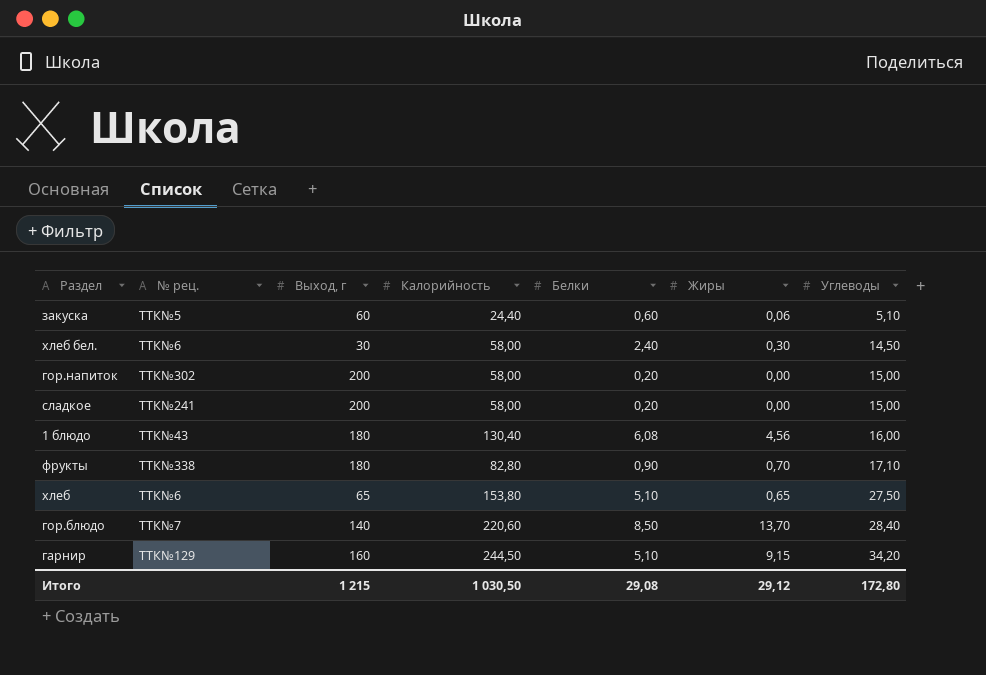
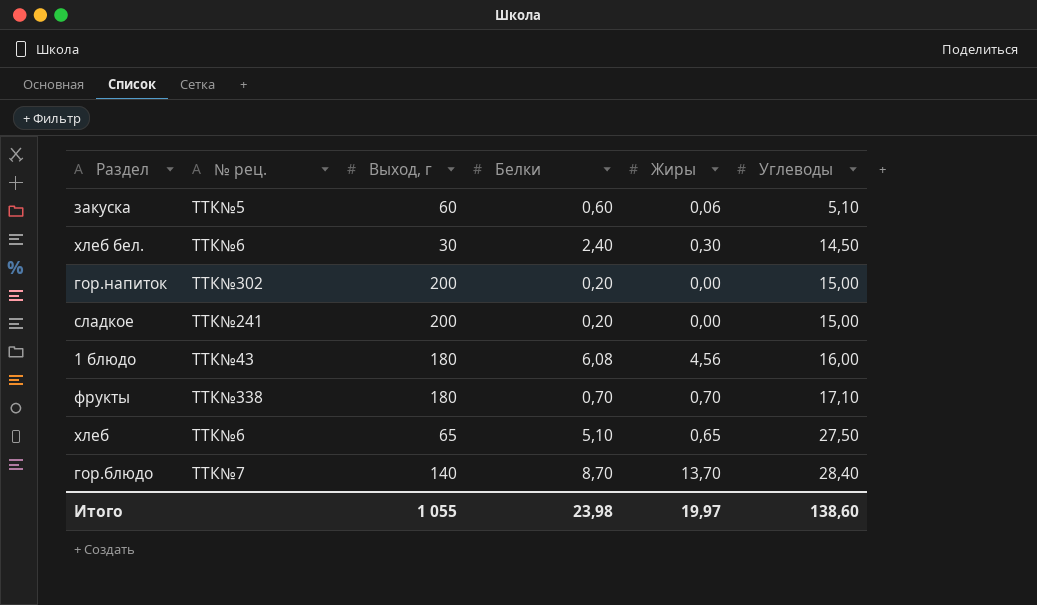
column Калорийность | position: 4 -> none
row гарнир: ТТК№129 | 160 | 244,50 | 5,10 | 9,15 | 34,20 -> none
фрукты | Белки: 0,90 -> 0,70
гор.блюдо | Белки: 8,50 -> 8,70
Итого | Выход, г: 1 215 -> 1 055
Итого | Белки: 29,08 -> 23,98
Итого | Жиры: 29,12 -> 19,97
Итого | Углеводы: 172,80 -> 138,60

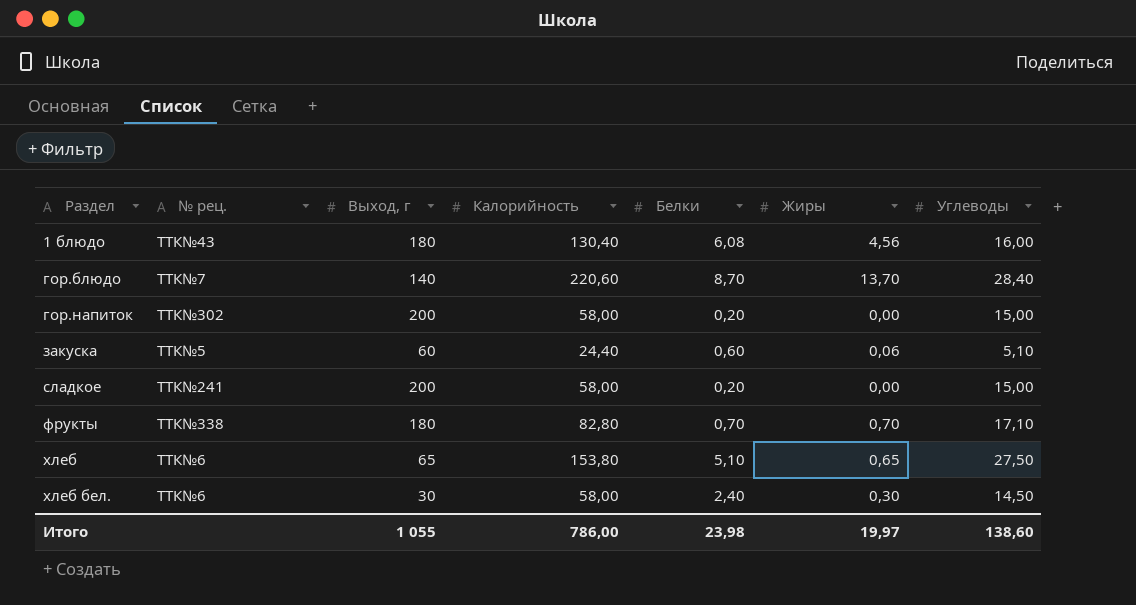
row order: Углеводы ascending -> Раздел ascending
column Калорийность | position: none -> 4

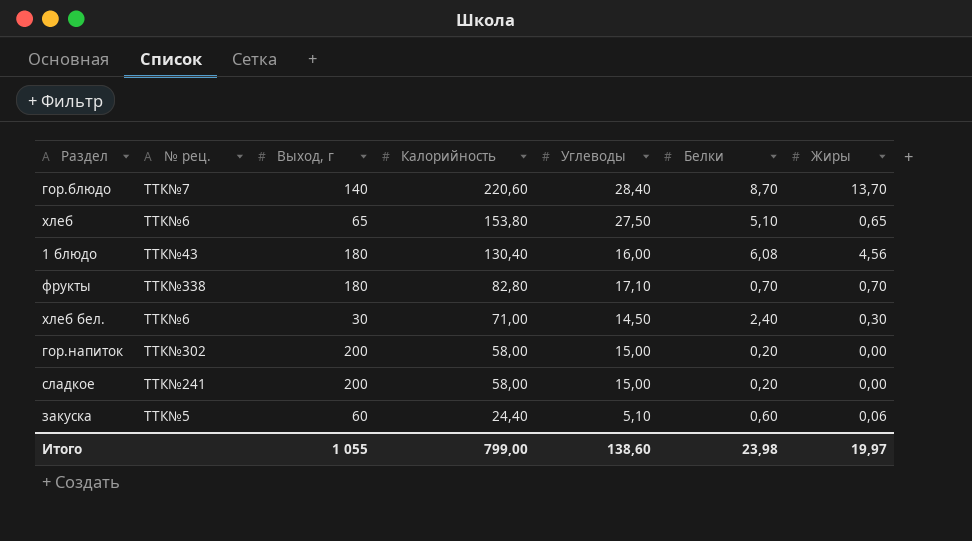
row order: Раздел ascending -> Калорийность descending
column Углеводы | position: 7 -> 5
хлеб бел. | Калорийность: 58,00 -> 71,00
Итого | Калорийность: 786,00 -> 799,00

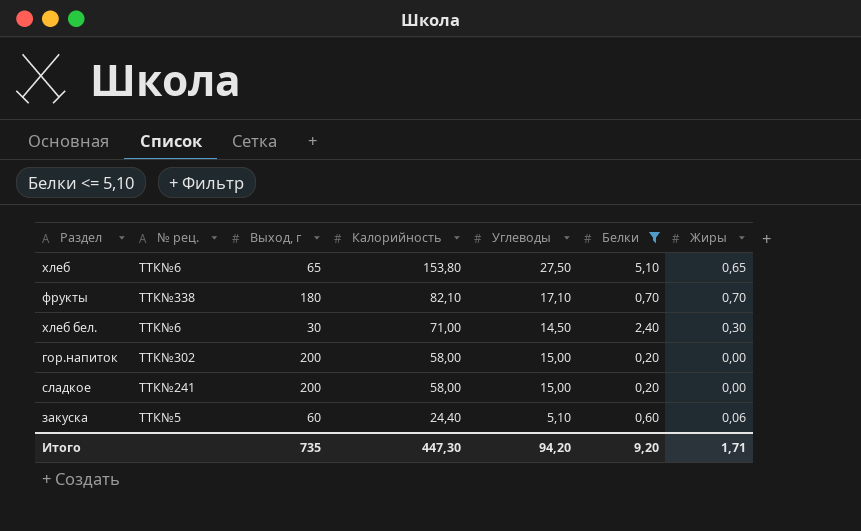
filter: none -> Белки <= 5,10
фрукты | Калорийность: 82,80 -> 82,10
Итого | Выход, г: 1 055 -> 735
Итого | Калорийность: 799,00 -> 447,30
Итого | Углеводы: 138,60 -> 94,20
Итого | Белки: 23,98 -> 9,20
Итого | Жиры: 19,97 -> 1,71

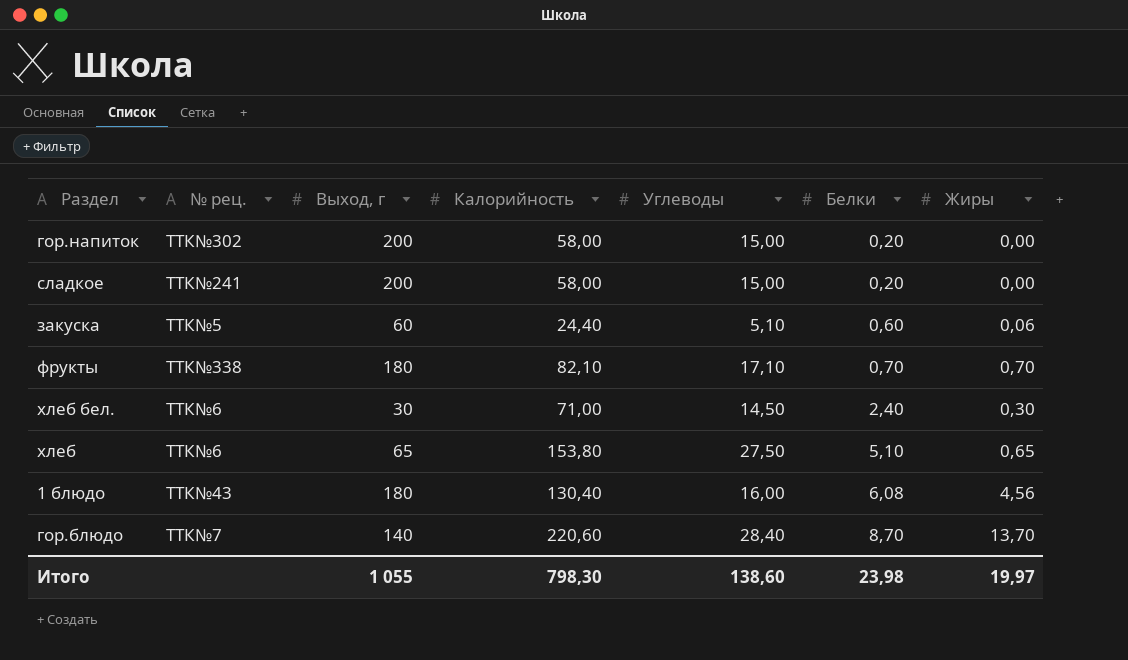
filter: Белки <= 5,10 -> none
row order: Калорийность descending -> Белки ascending
Итого | Выход, г: 735 -> 1 055
Итого | Калорийность: 447,30 -> 798,30
Итого | Углеводы: 94,20 -> 138,60
Итого | Белки: 9,20 -> 23,98
Итого | Жиры: 1,71 -> 19,97

